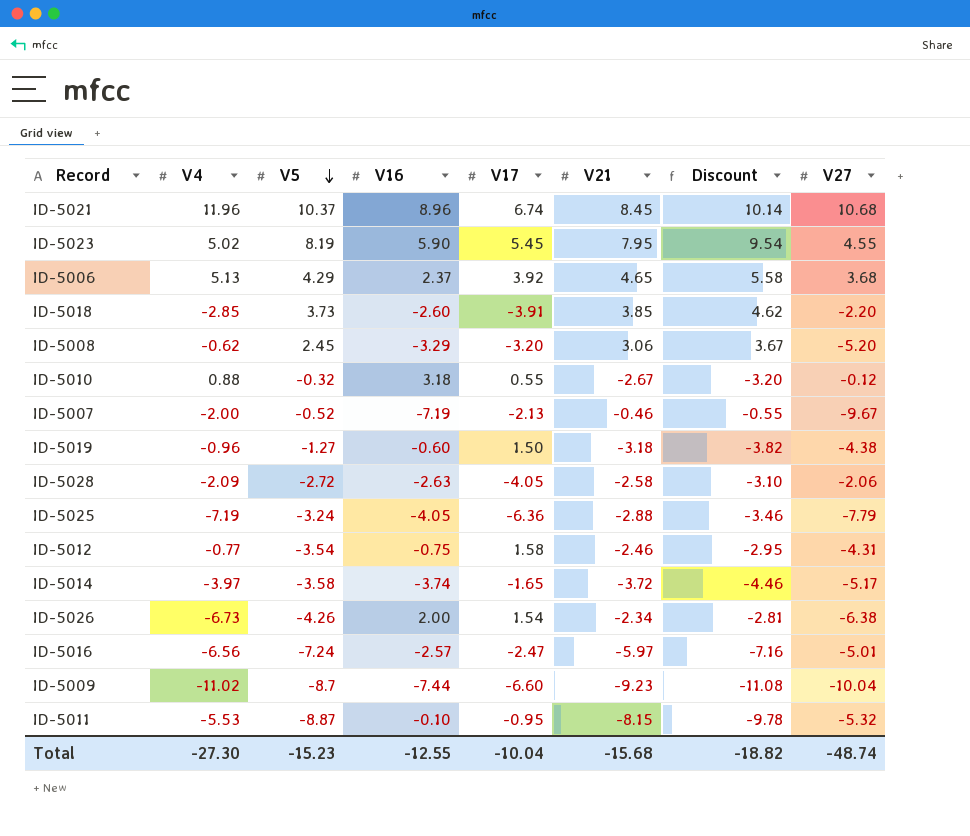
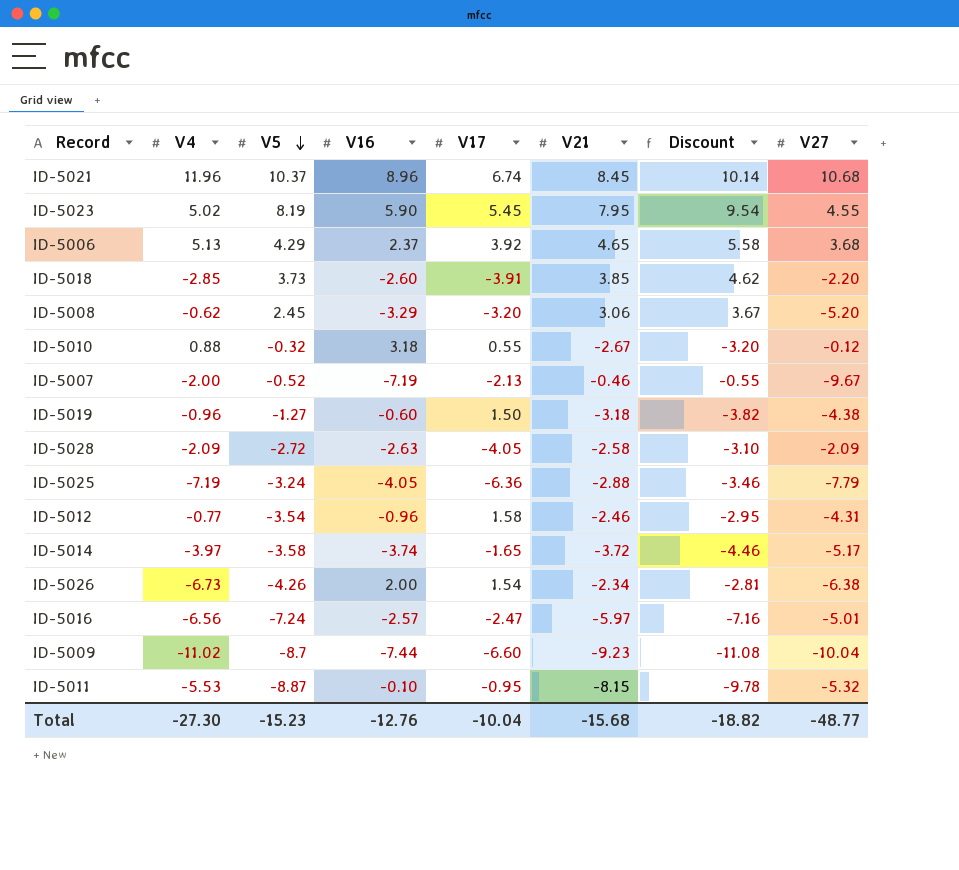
ID-5028 | V27: -2.06 -> -2.09
ID-5012 | V16: -0.75 -> -0.96
Total | V16: -12.55 -> -12.76
Total | V27: -48.74 -> -48.77

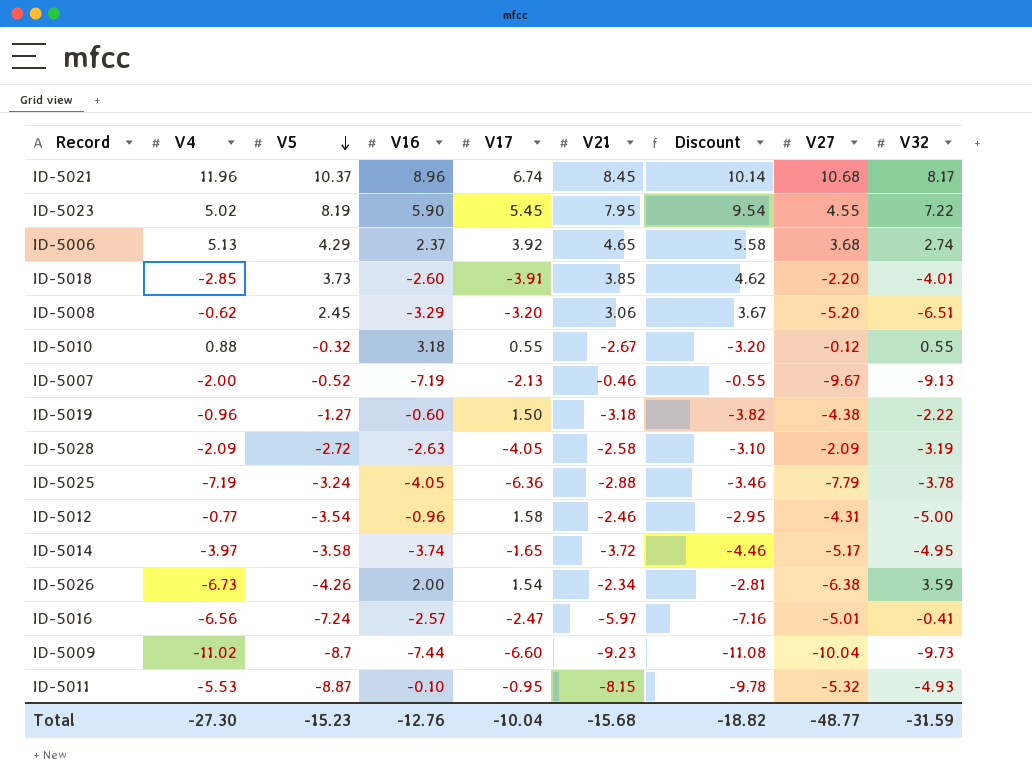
column V32 | position: none -> 9

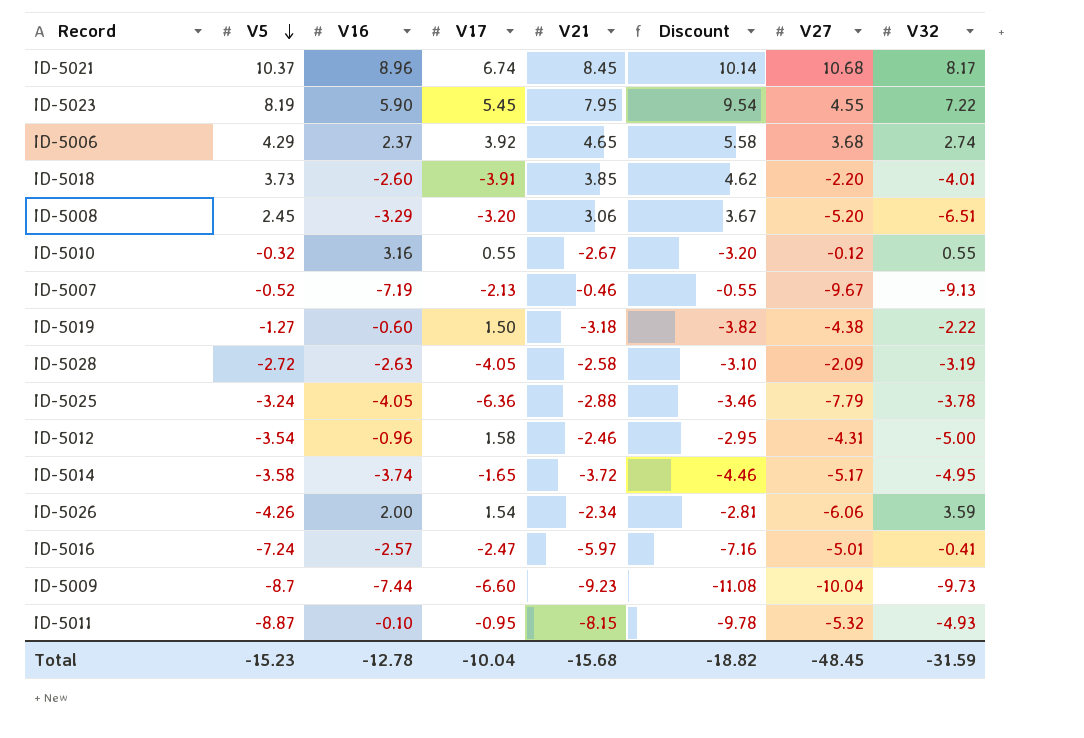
column V4 | position: 2 -> none
ID-5010 | V16: 3.18 -> 3.16
ID-5026 | V27: -6.38 -> -6.06
Total | V16: -12.76 -> -12.78
Total | V27: -48.77 -> -48.45

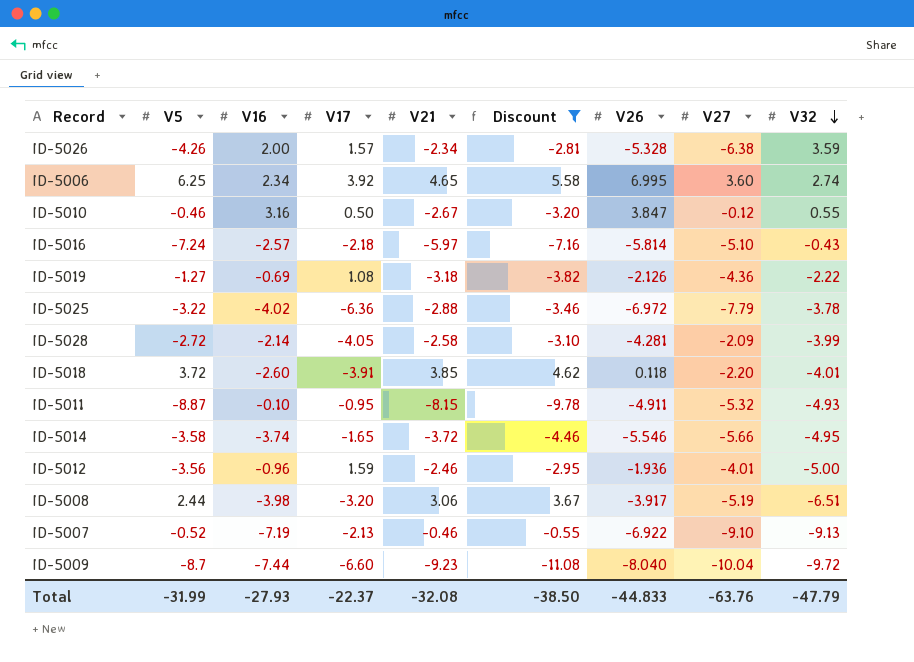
filter: none -> Discount <= 5.58
row order: V5 descending -> V32 descending
column V26 | position: none -> 7
ID-5026 | V17: 1.54 -> 1.57
ID-5026 | V27: -6.06 -> -6.38
ID-5006 | V5: 4.29 -> 6.25
ID-5006 | V16: 2.37 -> 2.34
ID-5006 | V27: 3.68 -> 3.60
ID-5010 | V5: -0.32 -> -0.46
ID-5010 | V17: 0.55 -> 0.50
ID-5016 | V17: -2.47 -> -2.18
ID-5016 | V27: -5.01 -> -5.10
ID-5016 | V32: -0.41 -> -0.43
ID-5019 | V16: -0.60 -> -0.69
ID-5019 | V17: 1.50 -> 1.08
ID-5019 | V27: -4.38 -> -4.36
ID-5025 | V5: -3.24 -> -3.22
ID-5025 | V16: -4.05 -> -4.02
ID-5028 | V16: -2.63 -> -2.14
ID-5028 | V32: -3.19 -> -3.99
ID-5018 | V5: 3.73 -> 3.72
ID-5014 | V27: -5.17 -> -5.66
ID-5012 | V5: -3.54 -> -3.56
ID-5012 | V17: 1.58 -> 1.59
ID-5012 | V27: -4.31 -> -4.01
ID-5008 | V5: 2.45 -> 2.44
ID-5008 | V16: -3.29 -> -3.98
ID-5008 | V27: -5.20 -> -5.19
ID-5007 | V27: -9.67 -> -9.10
ID-5009 | V32: -9.73 -> -9.72
Total | V5: -15.23 -> -31.99
Total | V16: -12.78 -> -27.93
Total | V17: -10.04 -> -22.37
Total | V21: -15.68 -> -32.08
Total | Discount: -18.82 -> -38.50
Total | V27: -48.45 -> -63.76
Total | V32: -31.59 -> -47.79

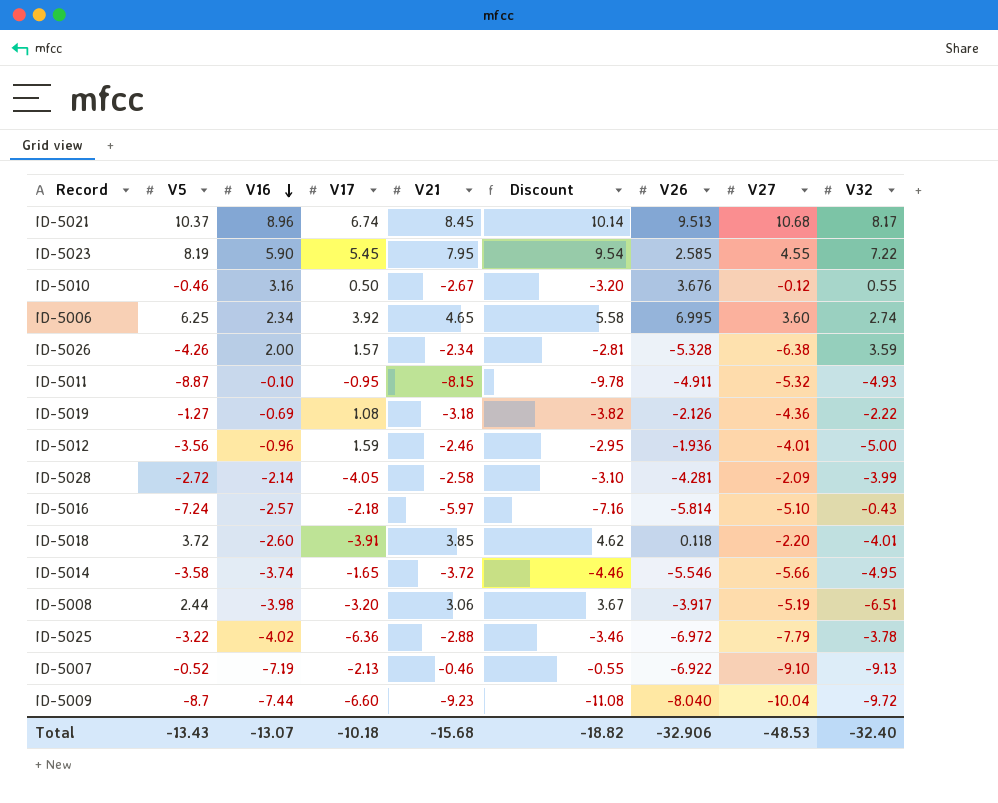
filter: Discount <= 5.58 -> none
row order: V32 descending -> V16 descending
ID-5010 | V26: 3.847 -> 3.676
Total | V5: -31.99 -> -13.43
Total | V16: -27.93 -> -13.07
Total | V17: -22.37 -> -10.18
Total | V21: -32.08 -> -15.68
Total | Discount: -38.50 -> -18.82
Total | V26: -44.833 -> -32.906
Total | V27: -63.76 -> -48.53
Total | V32: -47.79 -> -32.40

